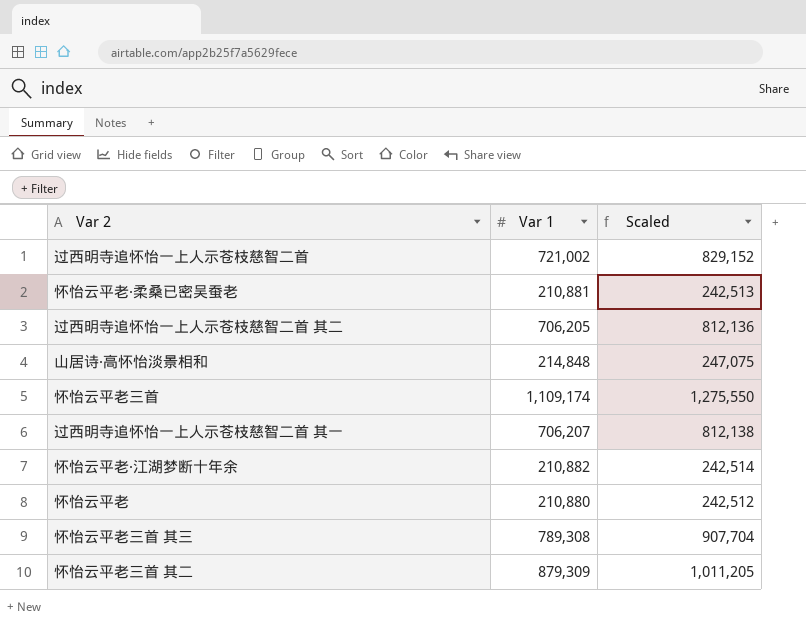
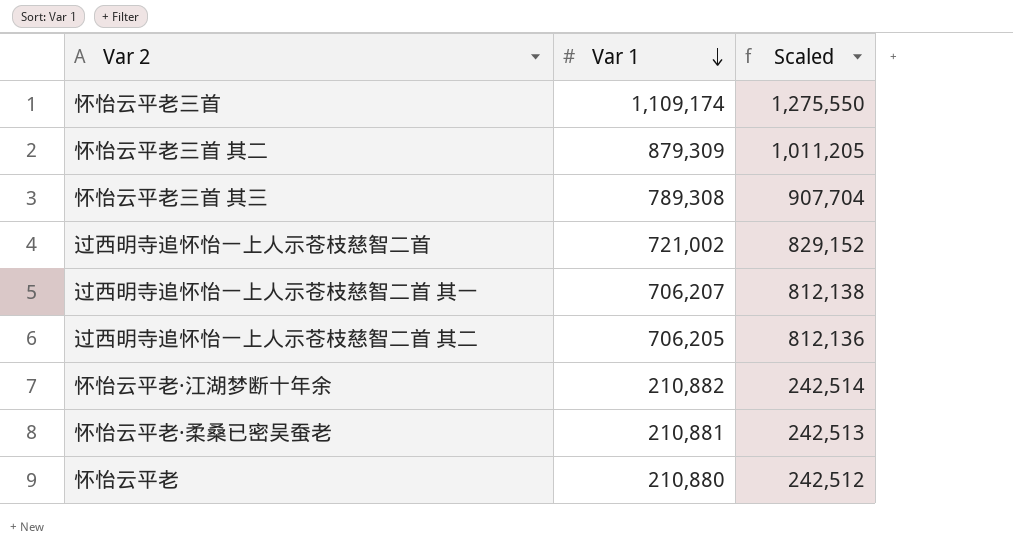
row order: none -> Var 1 descending
row 山居诗·高怀怡淡景相和: 214,848 | 247,075 -> none

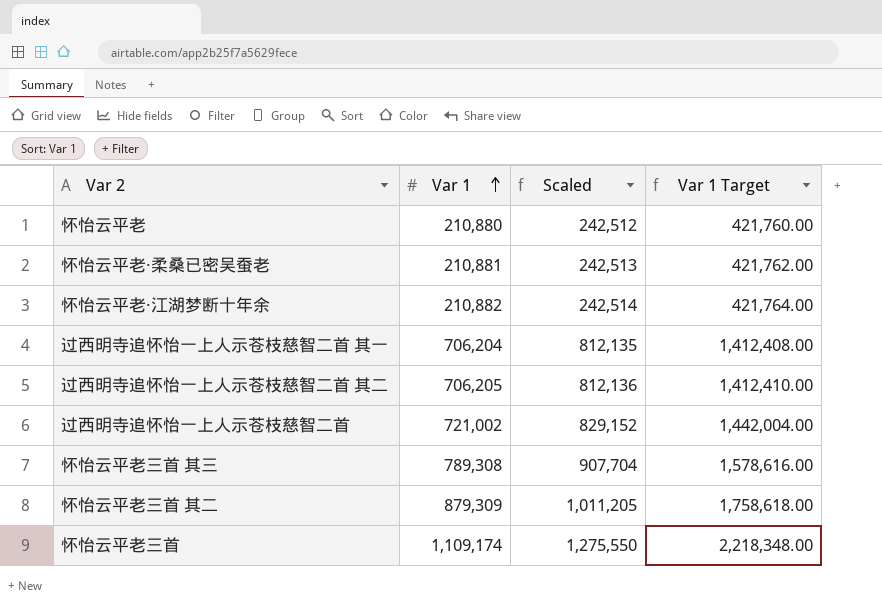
row order: Var 1 descending -> Var 1 ascending
column Var 1 Target | formula: none -> [Var 1] * 2
过西明寺追怀怡一上人示苍枝慈智二首 其一 | Var 1: 706,207 -> 706,204
过西明寺追怀怡一上人示苍枝慈智二首 其一 | Scaled: 812,138 -> 812,135

